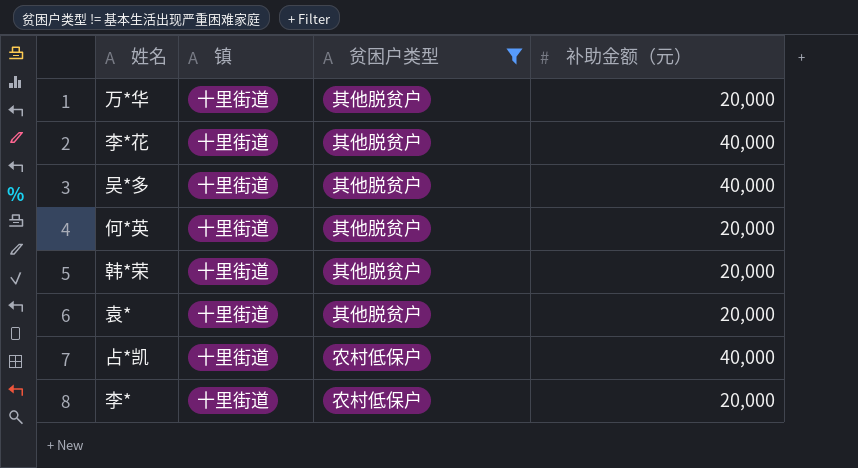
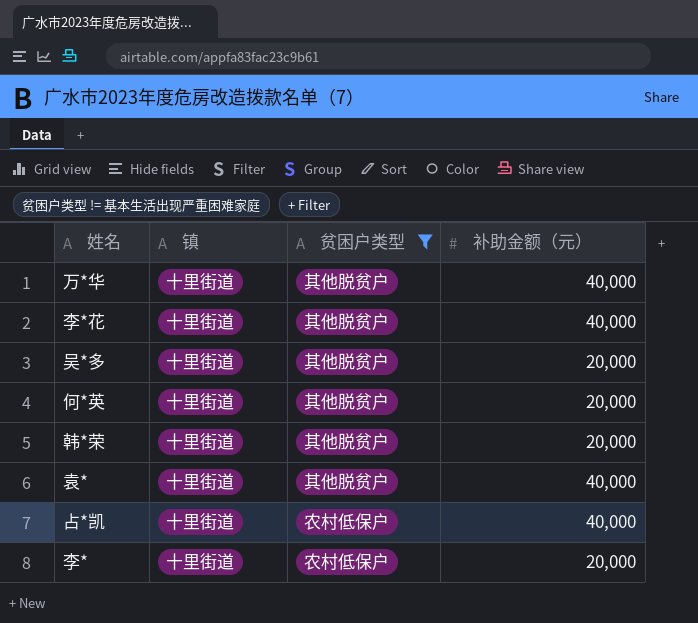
万*华 | 补助金额（元）: 20,000 -> 40,000
吴*多 | 补助金额（元）: 40,000 -> 20,000
袁* | 补助金额（元）: 20,000 -> 40,000

